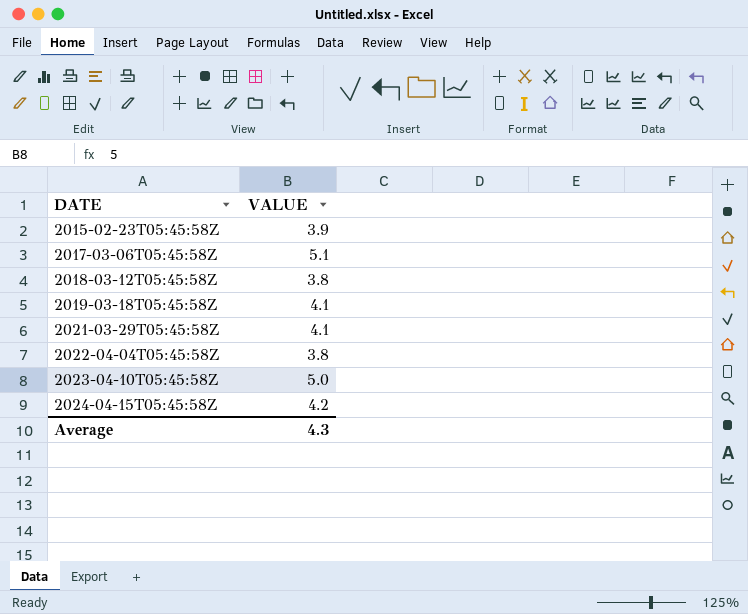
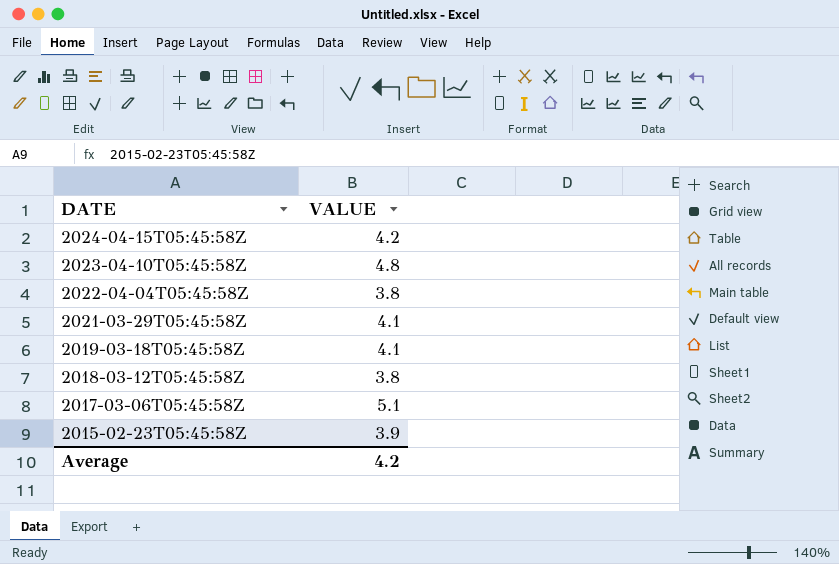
row order: DATE ascending -> DATE descending
2023-04-10T05:45:58Z | VALUE: 5.0 -> 4.8
Average | VALUE: 4.3 -> 4.2

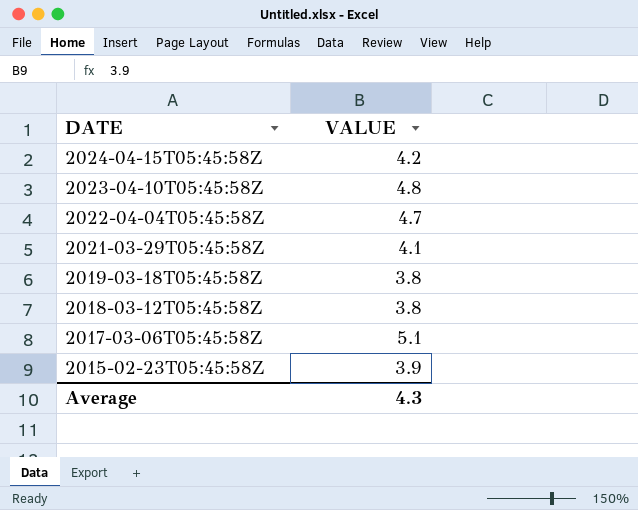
2022-04-04T05:45:58Z | VALUE: 3.8 -> 4.7
2019-03-18T05:45:58Z | VALUE: 4.1 -> 3.8
Average | VALUE: 4.2 -> 4.3

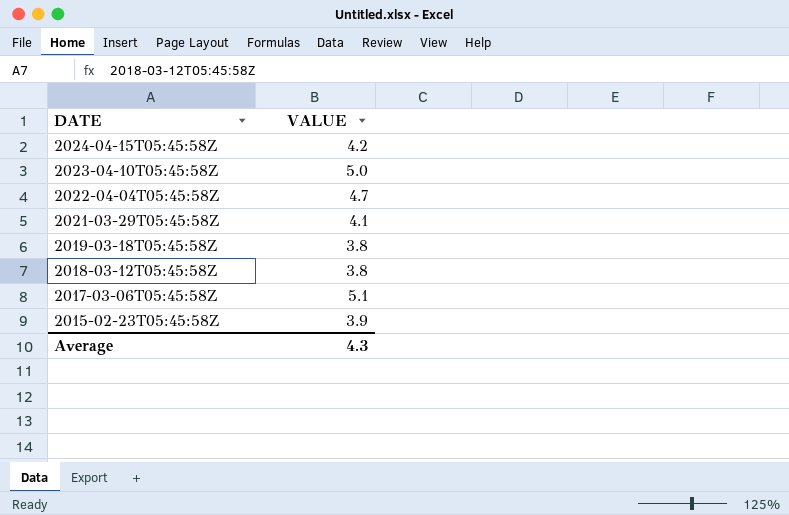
2023-04-10T05:45:58Z | VALUE: 4.8 -> 5.0

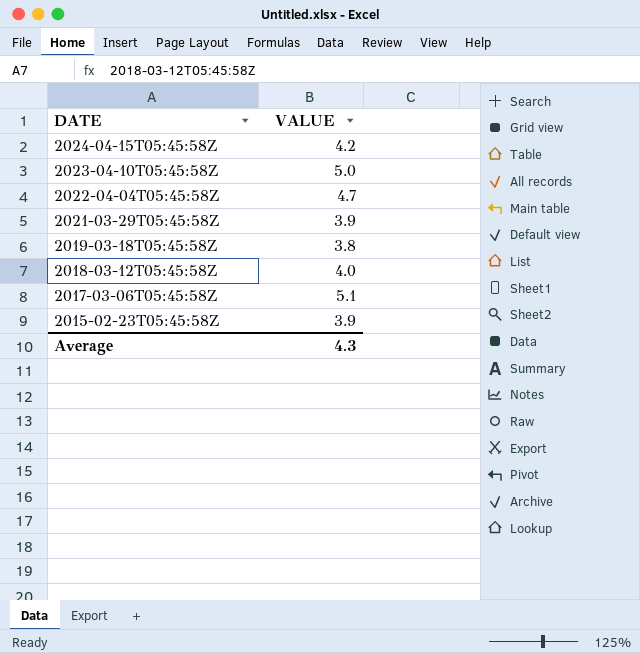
2021-03-29T05:45:58Z | VALUE: 4.1 -> 3.9
2018-03-12T05:45:58Z | VALUE: 3.8 -> 4.0

